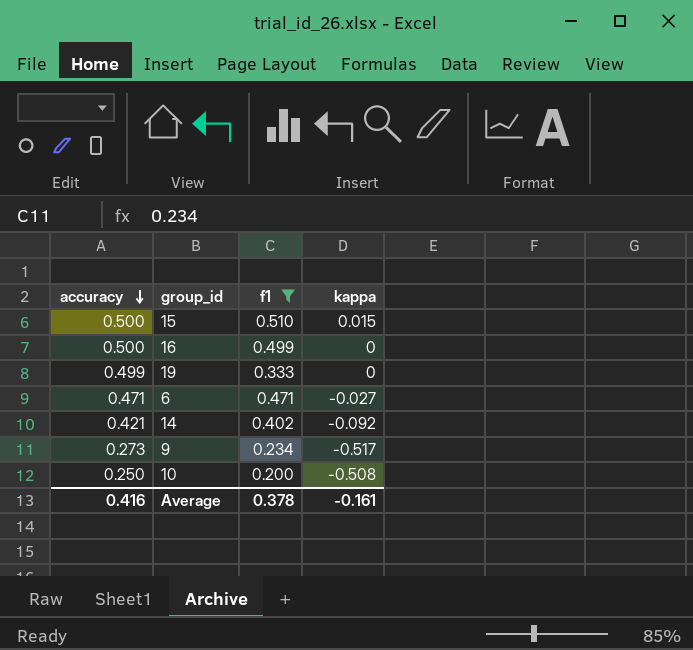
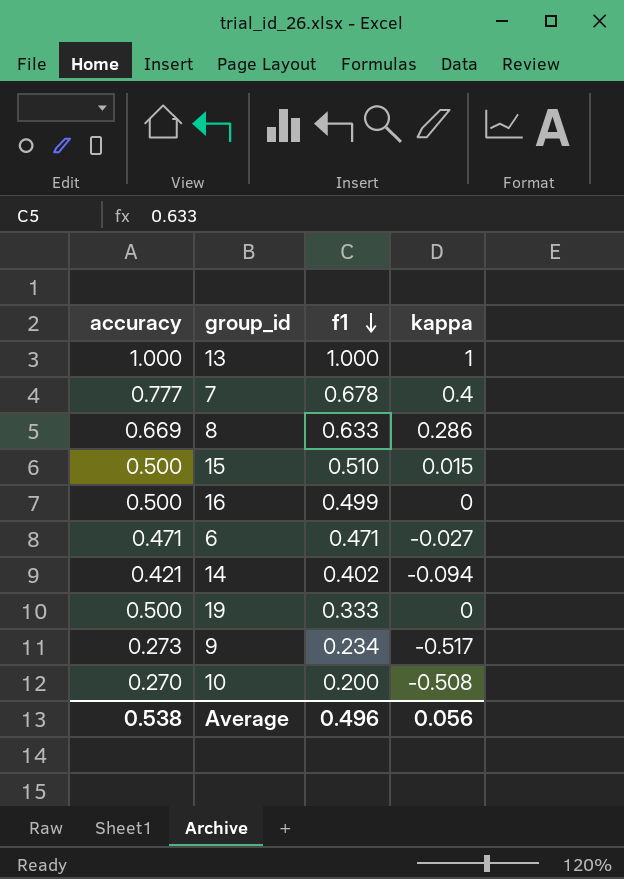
filter: f1 <= 0.510 -> none
row order: accuracy descending -> f1 descending
14 | kappa: -0.092 -> -0.094
19 | accuracy: 0.499 -> 0.500
10 | accuracy: 0.250 -> 0.270
Average | accuracy: 0.416 -> 0.538
Average | f1: 0.378 -> 0.496
Average | kappa: -0.161 -> 0.056

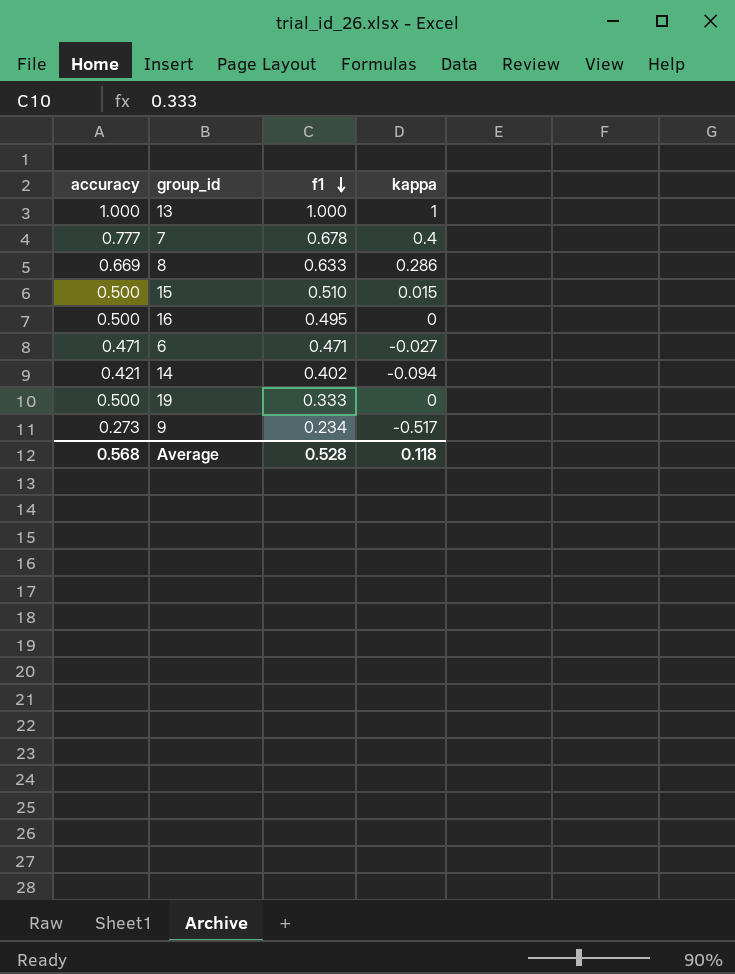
row 10: 0.270 | 0.200 | -0.508 -> none
16 | f1: 0.499 -> 0.495
Average | accuracy: 0.538 -> 0.568
Average | f1: 0.496 -> 0.528
Average | kappa: 0.056 -> 0.118

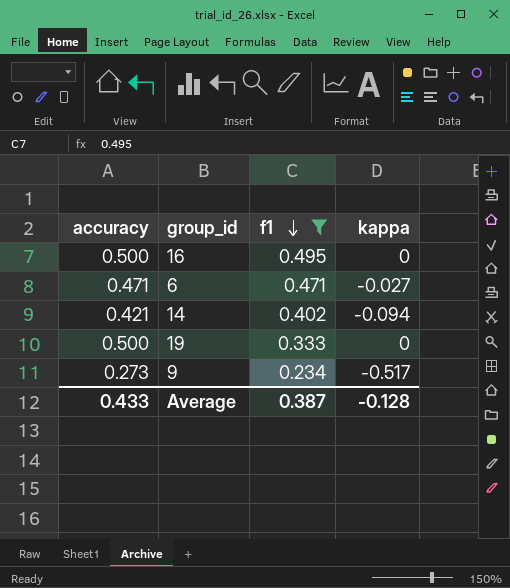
filter: none -> f1 <= 0.495
Average | accuracy: 0.568 -> 0.433
Average | f1: 0.528 -> 0.387
Average | kappa: 0.118 -> -0.128

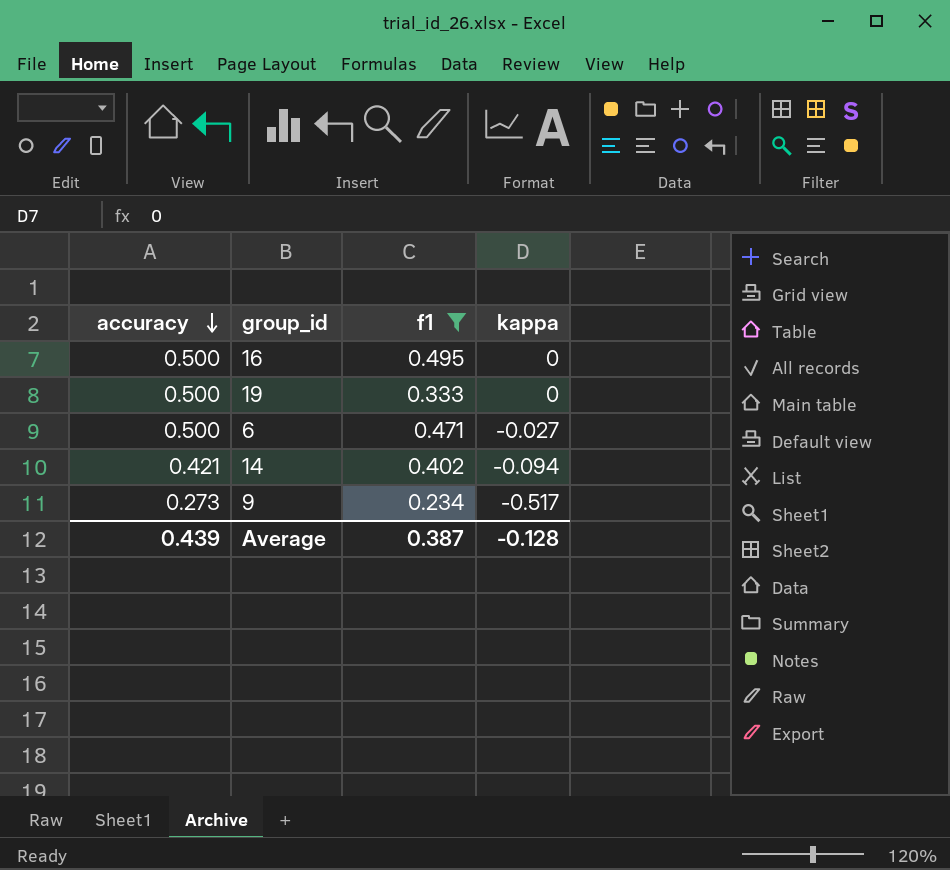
row order: f1 descending -> accuracy descending
6 | accuracy: 0.471 -> 0.500
Average | accuracy: 0.433 -> 0.439

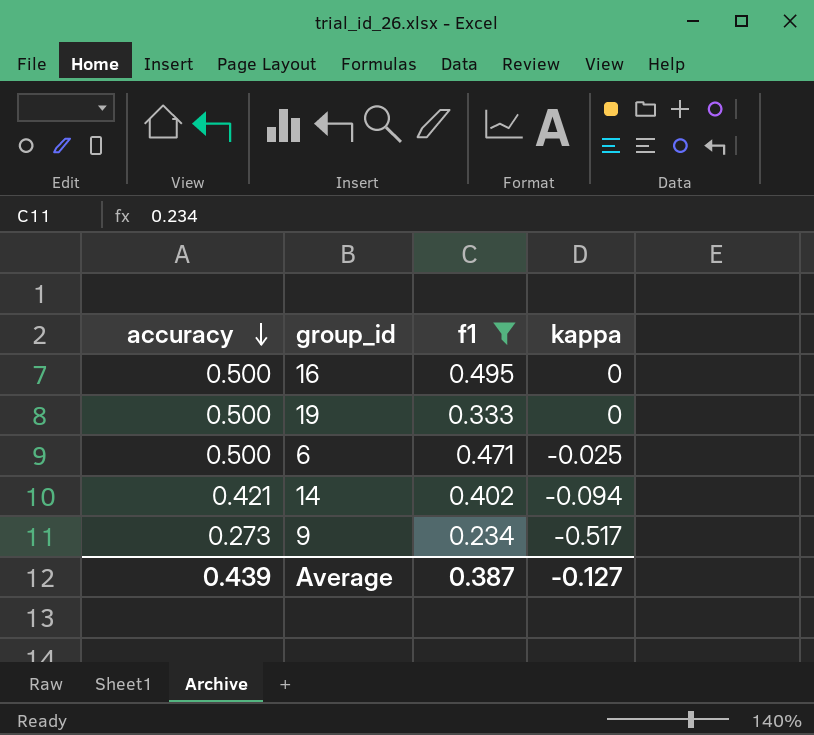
6 | kappa: -0.027 -> -0.025
Average | kappa: -0.128 -> -0.127

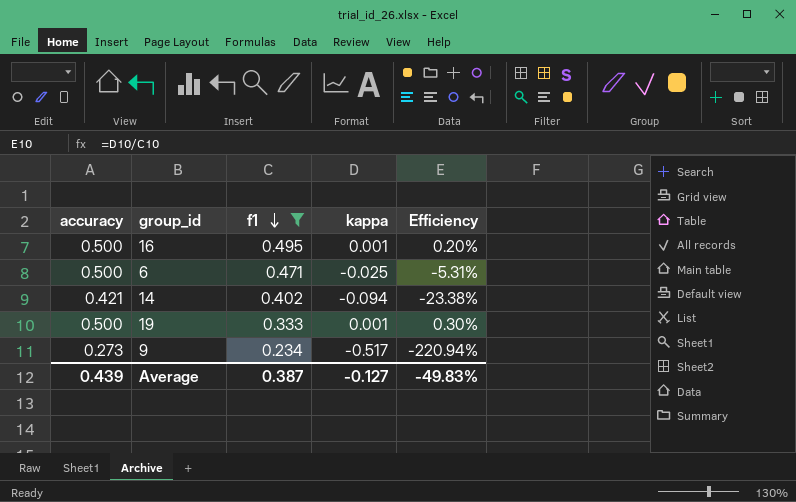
row order: accuracy descending -> f1 descending
column Efficiency | formula: none -> [kappa] / [f1]
16 | kappa: 0 -> 0.001
19 | kappa: 0 -> 0.001

